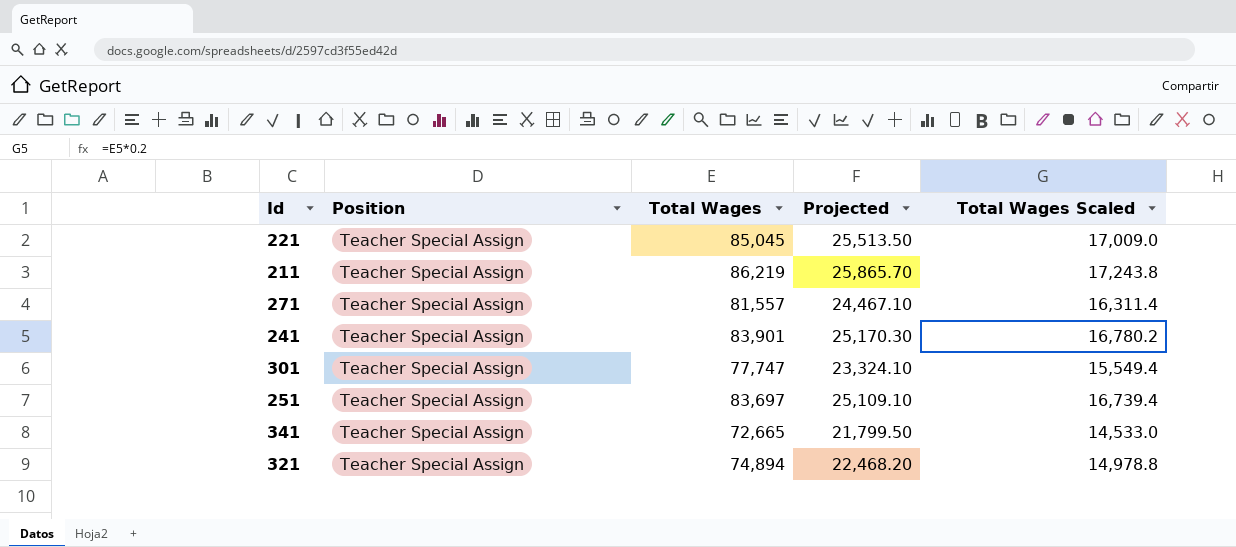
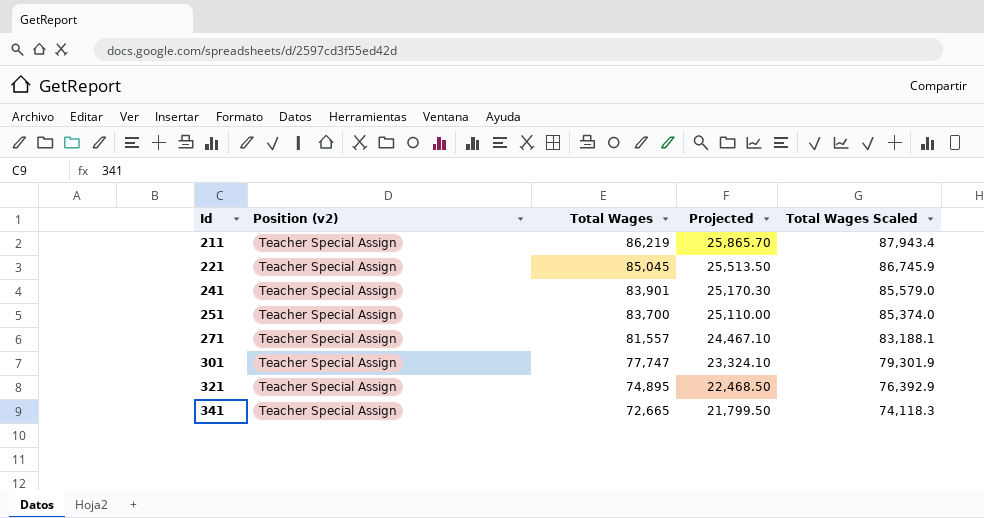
row order: none -> Id ascending
column name: Position -> Position (v2)
column Total Wages Scaled | formula: [Total Wages] * 0.2 -> [Total Wages] * 1.02
251 | Total Wages: 83,697 -> 83,700
251 | Projected: 25,109.10 -> 25,110.00
321 | Total Wages: 74,894 -> 74,895
321 | Projected: 22,468.20 -> 22,468.50

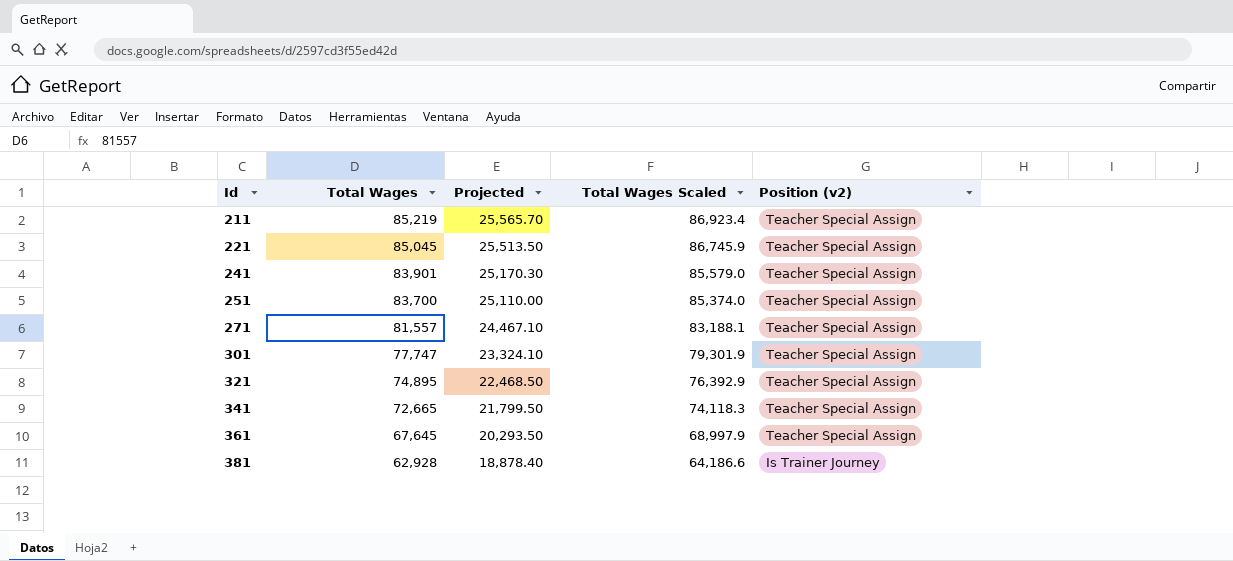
column Position (v2) | position: 2 -> 5
211 | Total Wages: 86,219 -> 85,219
211 | Projected: 25,865.70 -> 25,565.70
211 | Total Wages Scaled: 87,943.4 -> 86,923.4
row 361: none -> 67,645 | 20,293.50 | 68,997.9 | Teacher Special Assign
row 381: none -> 62,928 | 18,878.40 | 64,186.6 | Is Trainer Journey

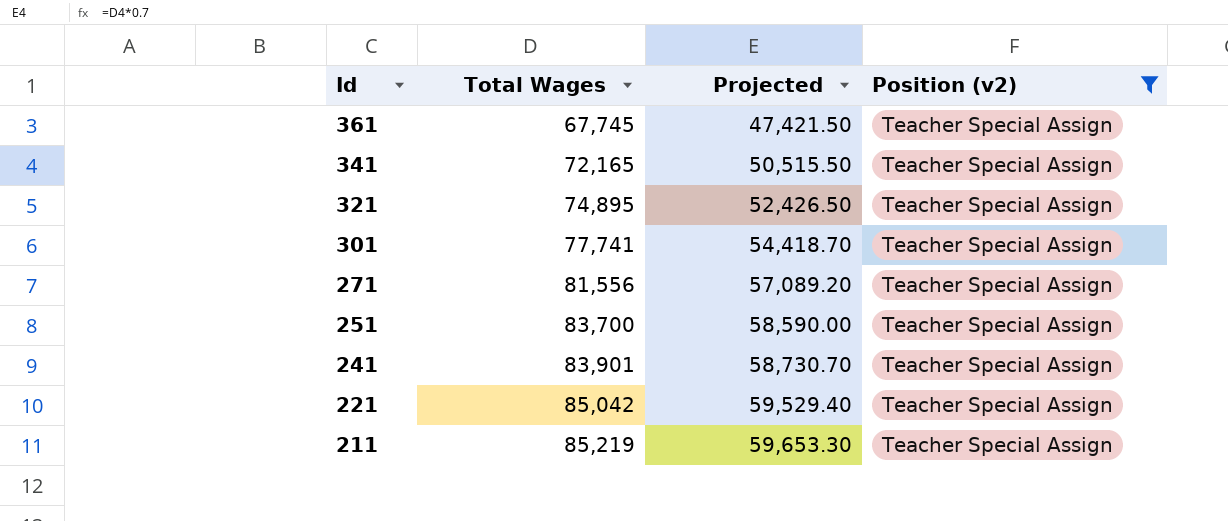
filter: none -> Position (v2) = Teacher Special Assign
row order: Id ascending -> Id descending
column Total Wages Scaled | formula: [Total Wages] * 1.02 -> none
column Projected | formula: [Total Wages] * 0.3 -> [Total Wages] * 0.7
361 | Total Wages: 67,645 -> 67,745
341 | Total Wages: 72,665 -> 72,165
301 | Total Wages: 77,747 -> 77,741
271 | Total Wages: 81,557 -> 81,556
221 | Total Wages: 85,045 -> 85,042

